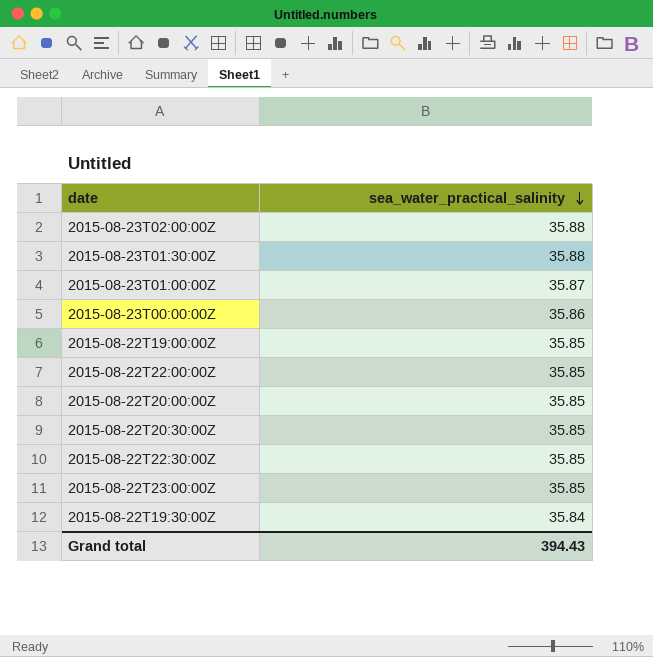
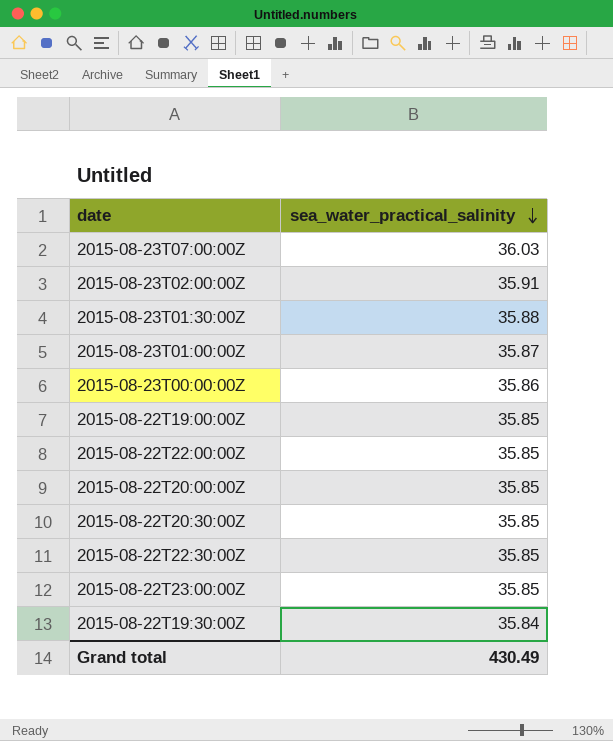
row 2015-08-23T07:00:00Z: none -> 36.03
2015-08-23T02:00:00Z | sea_water_practical_salinity: 35.88 -> 35.91
Grand total | sea_water_practical_salinity: 394.43 -> 430.49

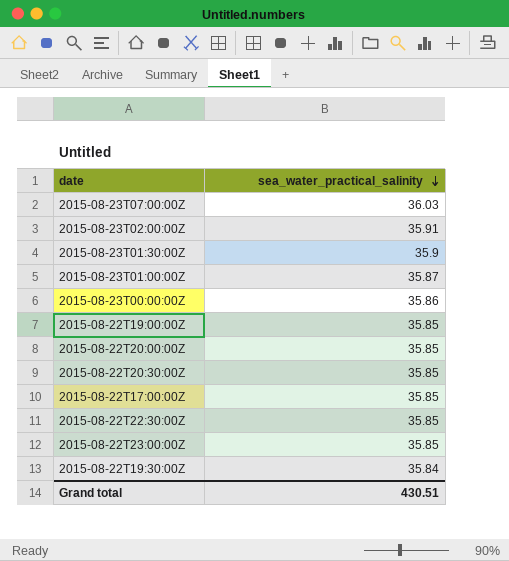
row 2015-08-22T22:00:00Z: 35.85 -> none
2015-08-23T01:30:00Z | sea_water_practical_salinity: 35.88 -> 35.9
row 2015-08-22T17:00:00Z: none -> 35.85
Grand total | sea_water_practical_salinity: 430.49 -> 430.51

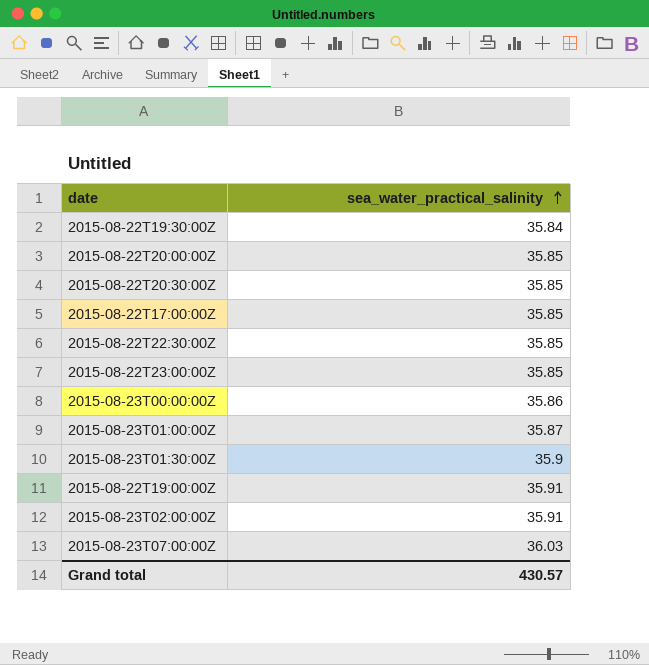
row order: sea_water_practical_salinity descending -> sea_water_practical_salinity ascending
2015-08-22T19:00:00Z | sea_water_practical_salinity: 35.85 -> 35.91
Grand total | sea_water_practical_salinity: 430.51 -> 430.57

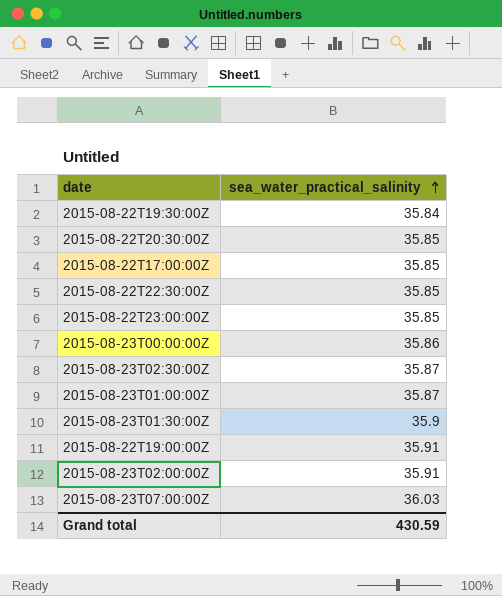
row 2015-08-22T20:00:00Z: 35.85 -> none
row 2015-08-23T02:30:00Z: none -> 35.87
Grand total | sea_water_practical_salinity: 430.57 -> 430.59

